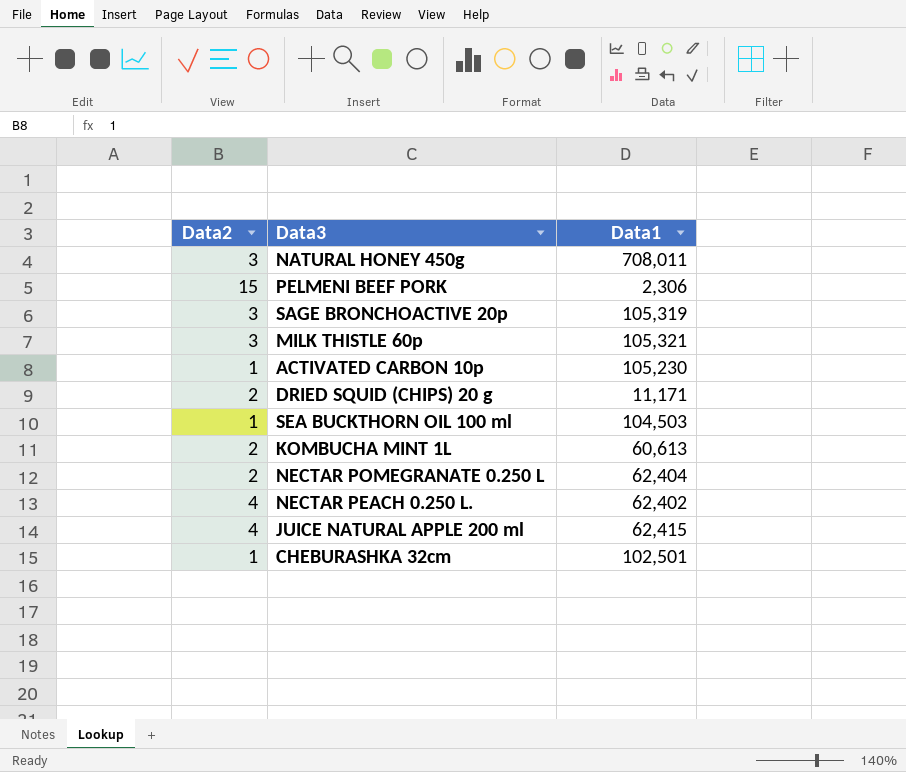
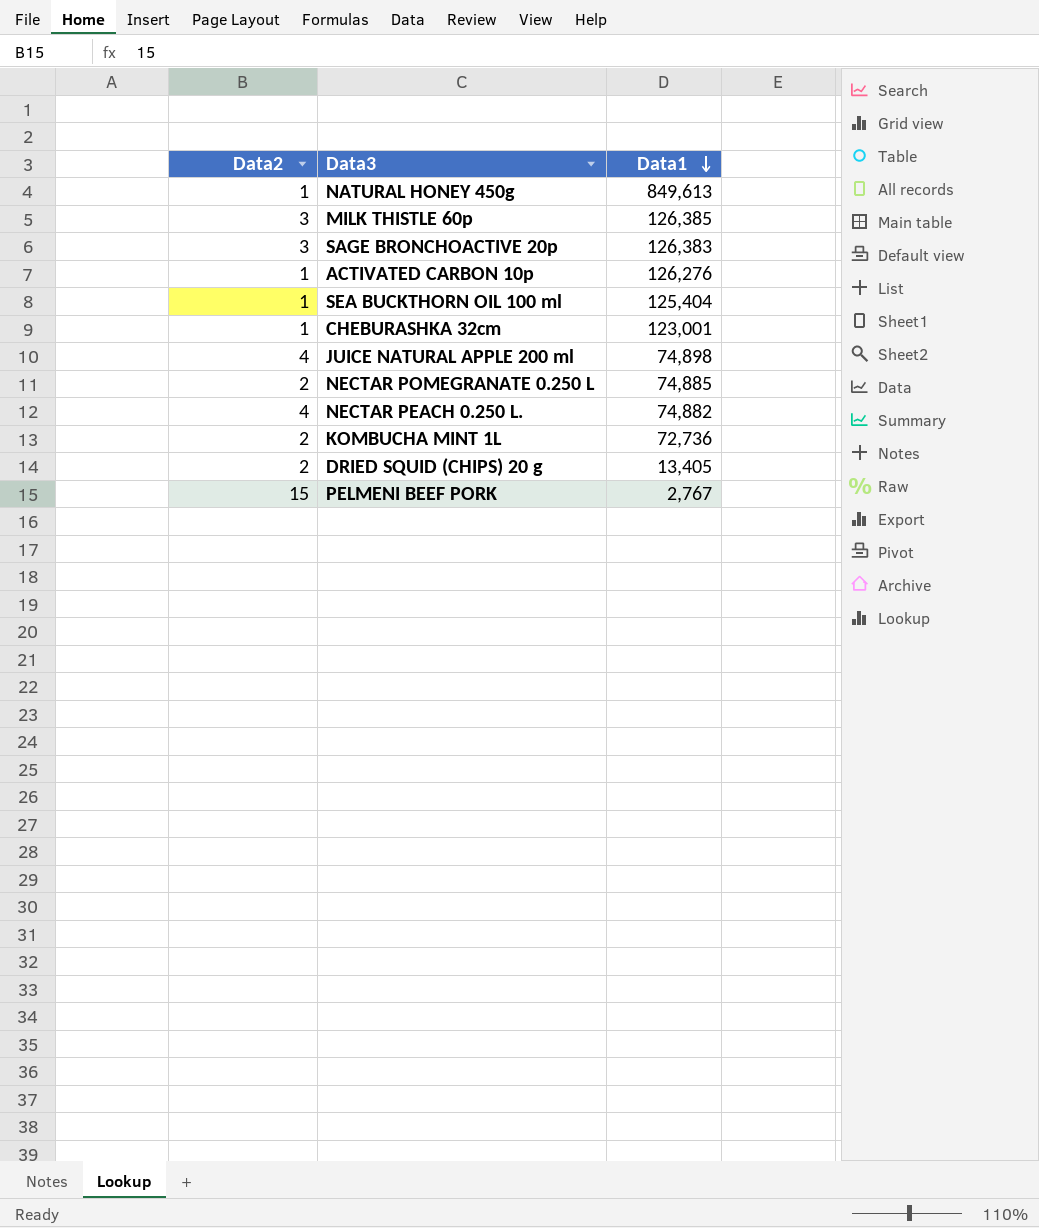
row order: none -> Data1 descending
NATURAL HONEY 450g | Data2: 3 -> 1
NATURAL HONEY 450g | Data1: 708,011 -> 849,613
MILK THISTLE 60p | Data1: 105,321 -> 126,385
SAGE BRONCHOACTIVE 20p | Data1: 105,319 -> 126,383
ACTIVATED CARBON 10p | Data1: 105,230 -> 126,276
SEA BUCKTHORN OIL 100 ml | Data1: 104,503 -> 125,404
CHEBURASHKA 32cm | Data1: 102,501 -> 123,001
JUICE NATURAL APPLE 200 ml | Data1: 62,415 -> 74,898
NECTAR POMEGRANATE 0.250 L | Data1: 62,404 -> 74,885
NECTAR PEACH 0.250 L. | Data1: 62,402 -> 74,882
KOMBUCHA MINT 1L | Data1: 60,613 -> 72,736
DRIED SQUID (CHIPS) 20 g | Data1: 11,171 -> 13,405
PELMENI BEEF PORK | Data1: 2,306 -> 2,767

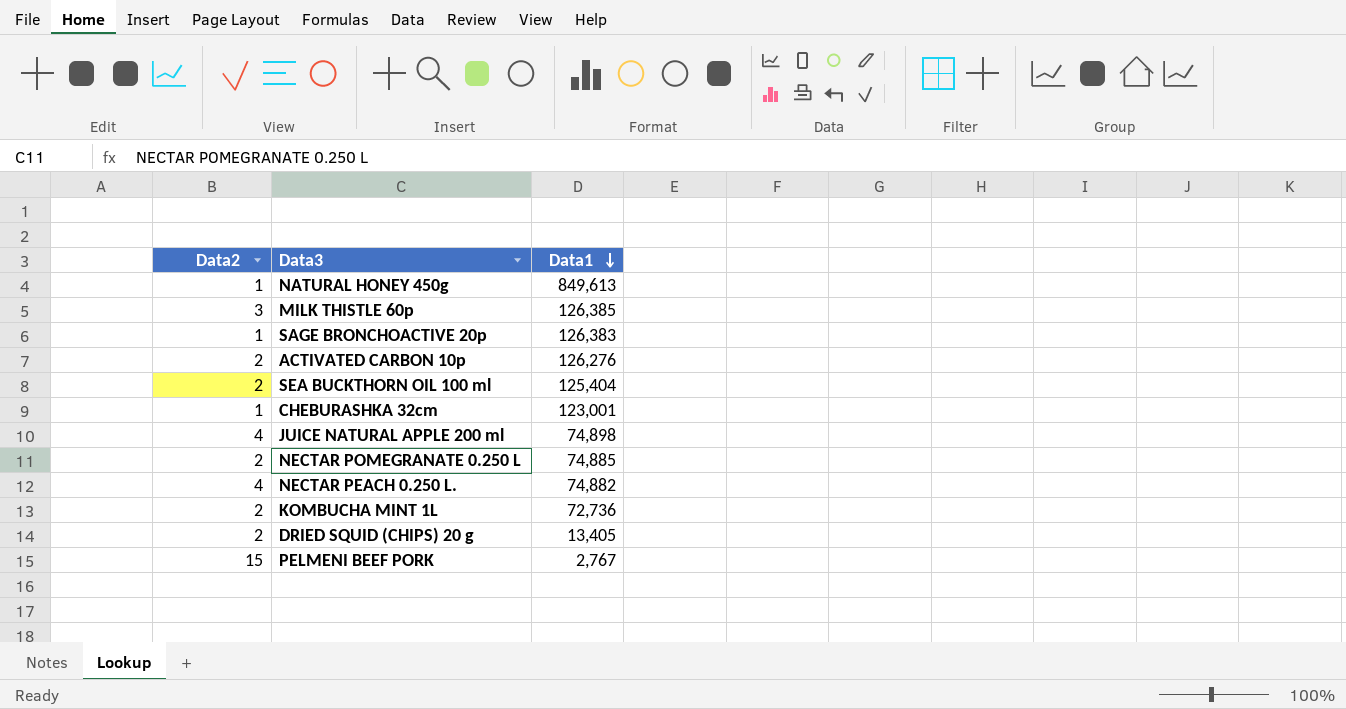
SAGE BRONCHOACTIVE 20p | Data2: 3 -> 1
ACTIVATED CARBON 10p | Data2: 1 -> 2
SEA BUCKTHORN OIL 100 ml | Data2: 1 -> 2

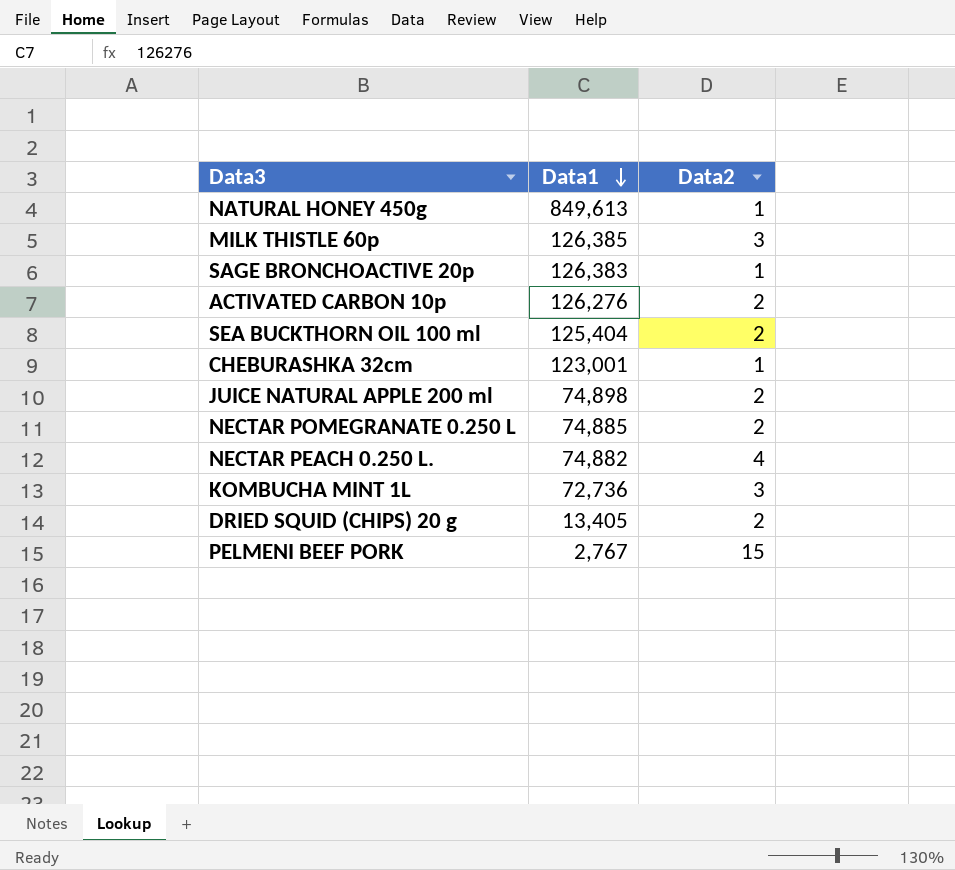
column Data2 | position: 1 -> 3
JUICE NATURAL APPLE 200 ml | Data2: 4 -> 2
KOMBUCHA MINT 1L | Data2: 2 -> 3

